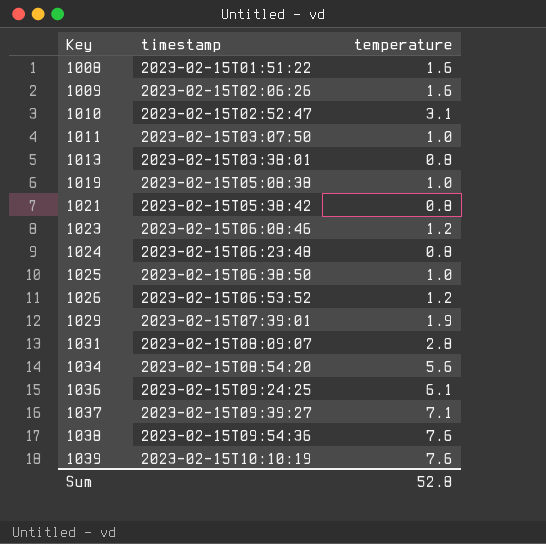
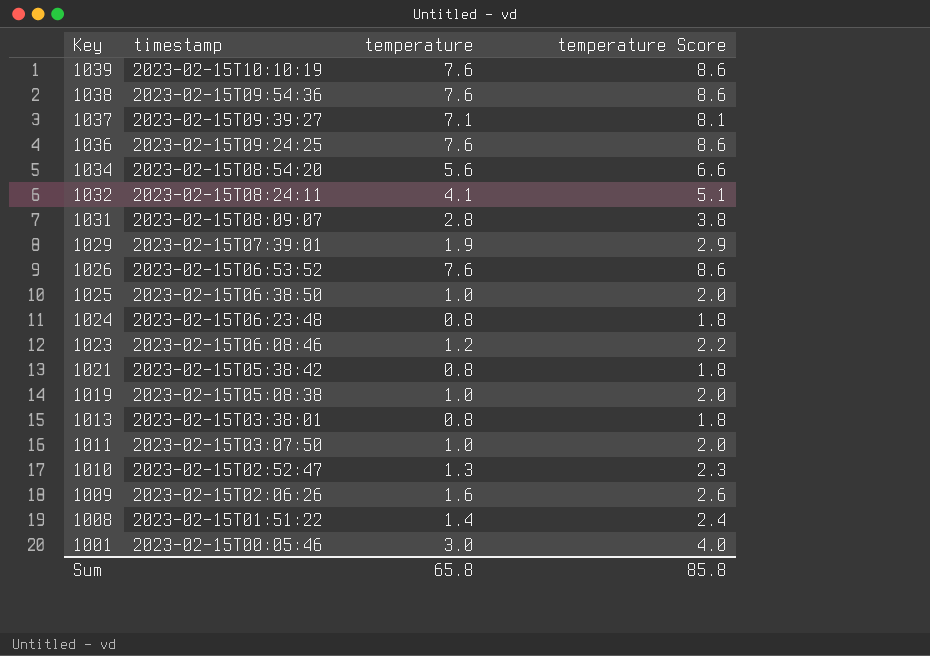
row order: Key ascending -> Key descending
column temperature Score | formula: none -> [temperature] + 1
1036 | temperature: 6.1 -> 7.6
row 1032: none -> 2023-02-15T08:24:11 | 4.1 | 5.1
1026 | temperature: 1.2 -> 7.6
1010 | temperature: 3.1 -> 1.3
1008 | temperature: 1.6 -> 1.4
row 1001: none -> 2023-02-15T00:05:46 | 3.0 | 4.0
Sum | temperature: 52.8 -> 65.8

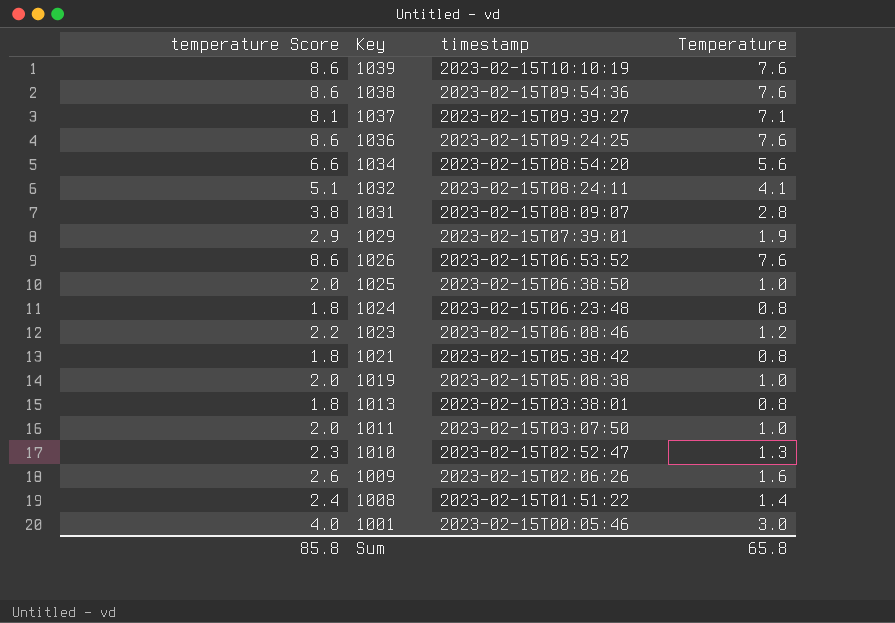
column temperature Score | position: 4 -> 1
column name: temperature -> Temperature

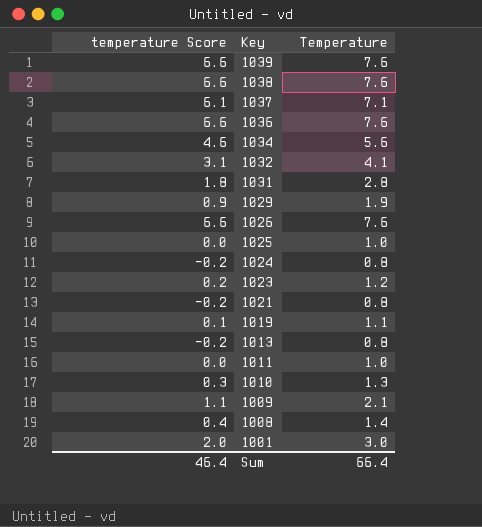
column timestamp | position: 3 -> none
column temperature Score | formula: [Temperature] + 1 -> [Temperature] - 1
1019 | Temperature: 1.0 -> 1.1
1009 | Temperature: 1.6 -> 2.1
Sum | temperature Score: 85.8 -> 46.4
Sum | Temperature: 65.8 -> 66.4

